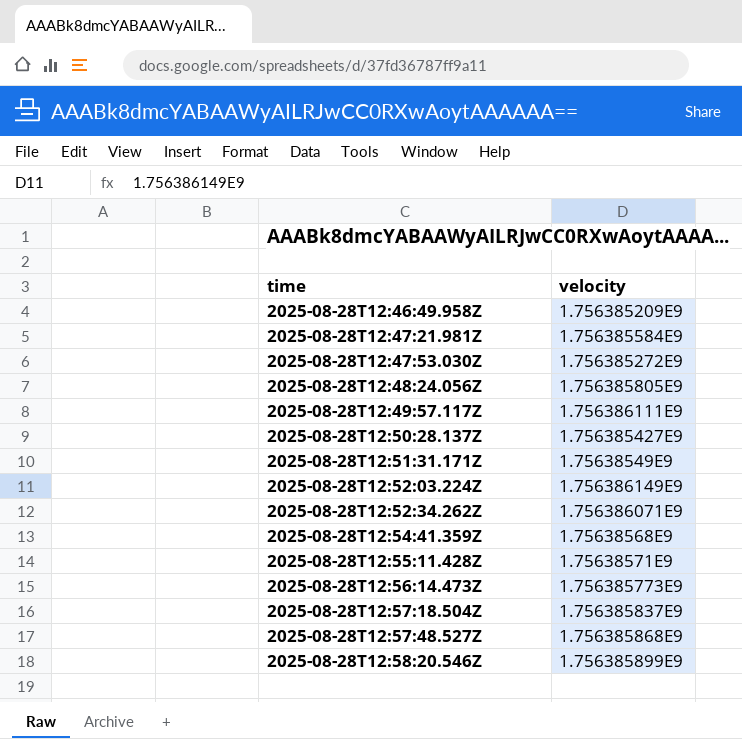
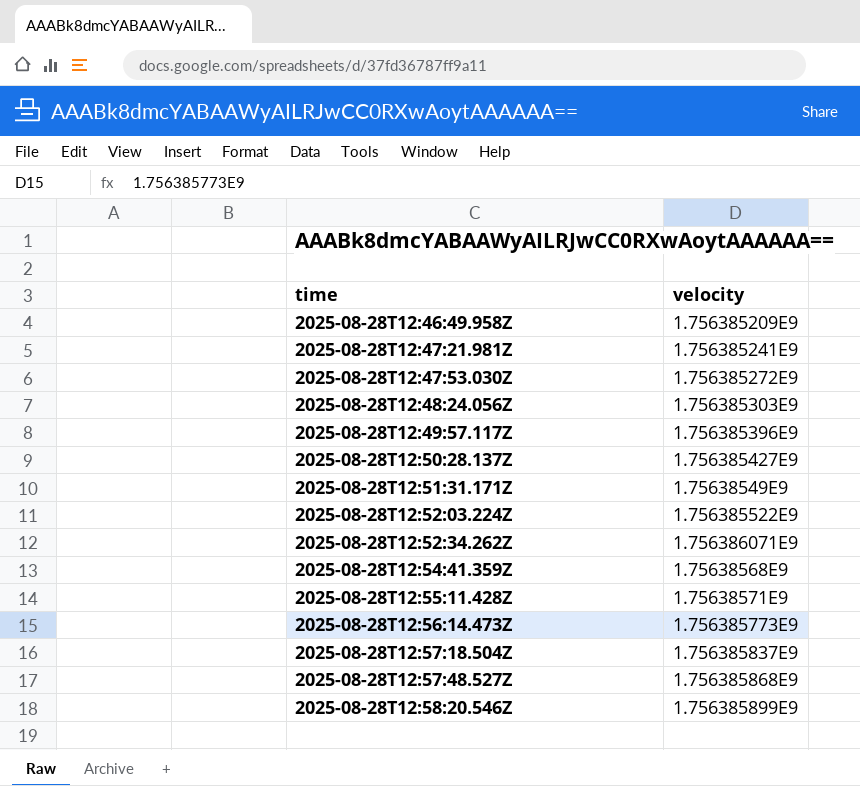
2025-08-28T12:47:21.981Z | velocity: 1.756385584E9 -> 1.756385241E9
2025-08-28T12:48:24.056Z | velocity: 1.756385805E9 -> 1.756385303E9
2025-08-28T12:49:57.117Z | velocity: 1.756386111E9 -> 1.756385396E9
2025-08-28T12:52:03.224Z | velocity: 1.756386149E9 -> 1.756385522E9

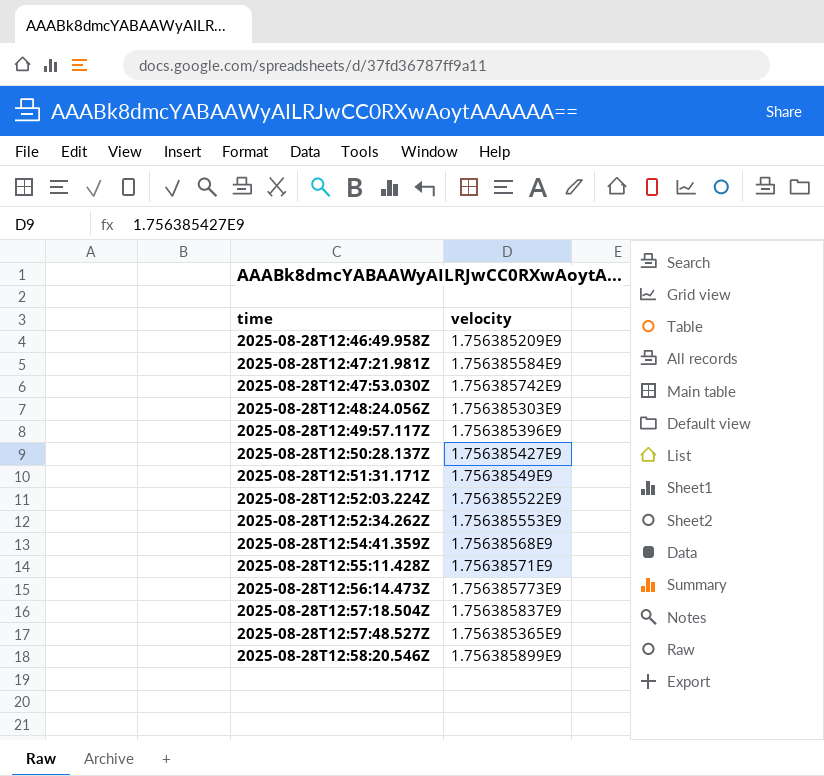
2025-08-28T12:47:21.981Z | velocity: 1.756385241E9 -> 1.756385584E9
2025-08-28T12:47:53.030Z | velocity: 1.756385272E9 -> 1.756385742E9
2025-08-28T12:52:34.262Z | velocity: 1.756386071E9 -> 1.756385553E9
2025-08-28T12:57:48.527Z | velocity: 1.756385868E9 -> 1.756385365E9

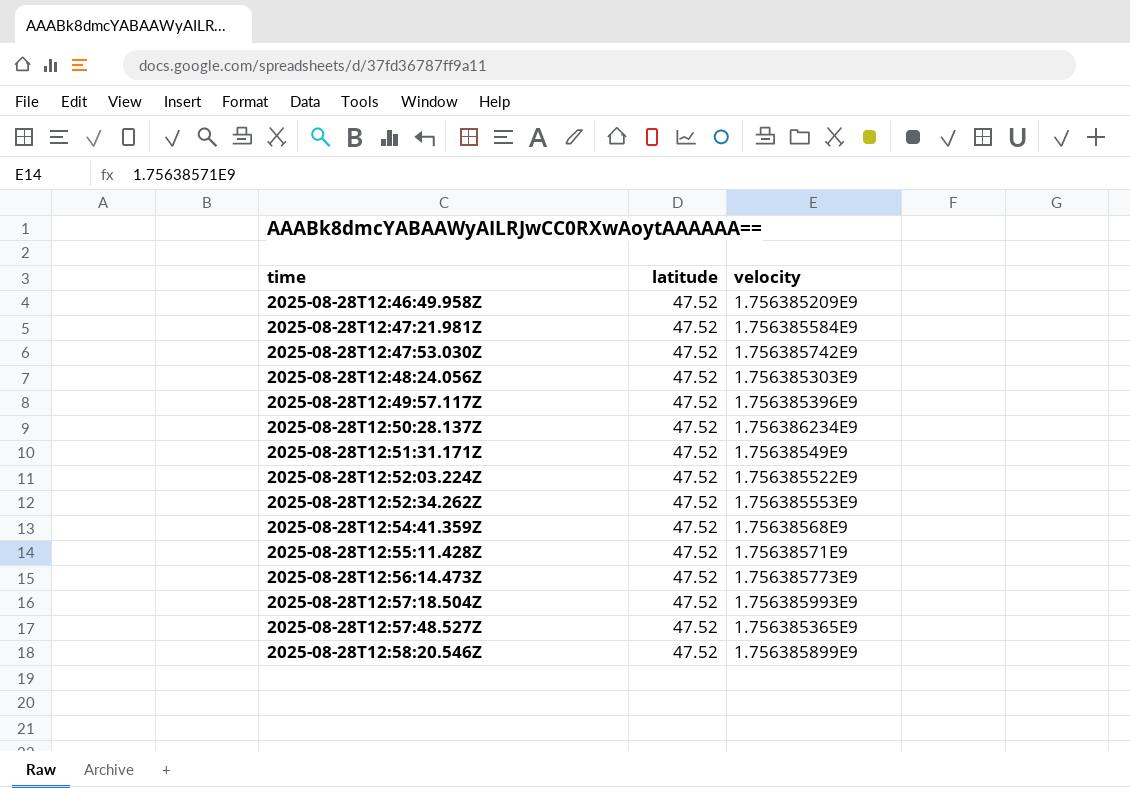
column latitude | position: none -> 2
2025-08-28T12:50:28.137Z | velocity: 1.756385427E9 -> 1.756386234E9
2025-08-28T12:57:18.504Z | velocity: 1.756385837E9 -> 1.756385993E9

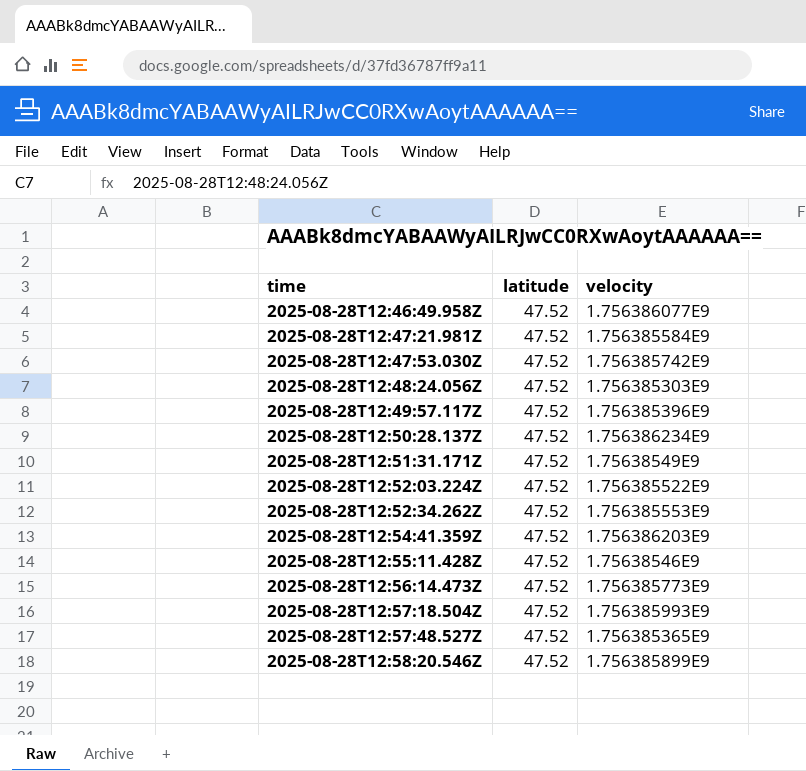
2025-08-28T12:46:49.958Z | velocity: 1.756385209E9 -> 1.756386077E9
2025-08-28T12:54:41.359Z | velocity: 1.75638568E9 -> 1.756386203E9
2025-08-28T12:55:11.428Z | velocity: 1.75638571E9 -> 1.75638546E9

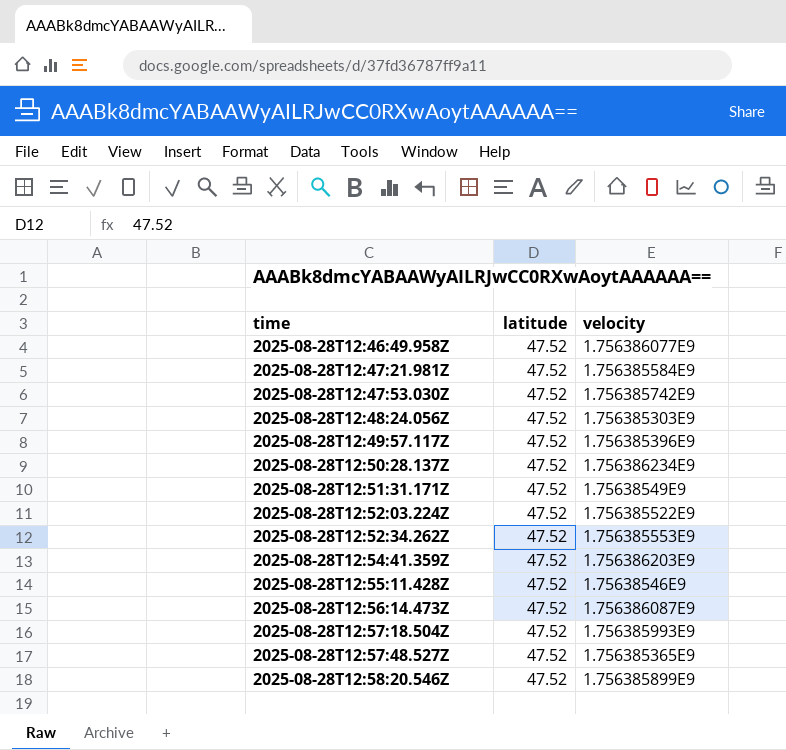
2025-08-28T12:56:14.473Z | velocity: 1.756385773E9 -> 1.756386087E9

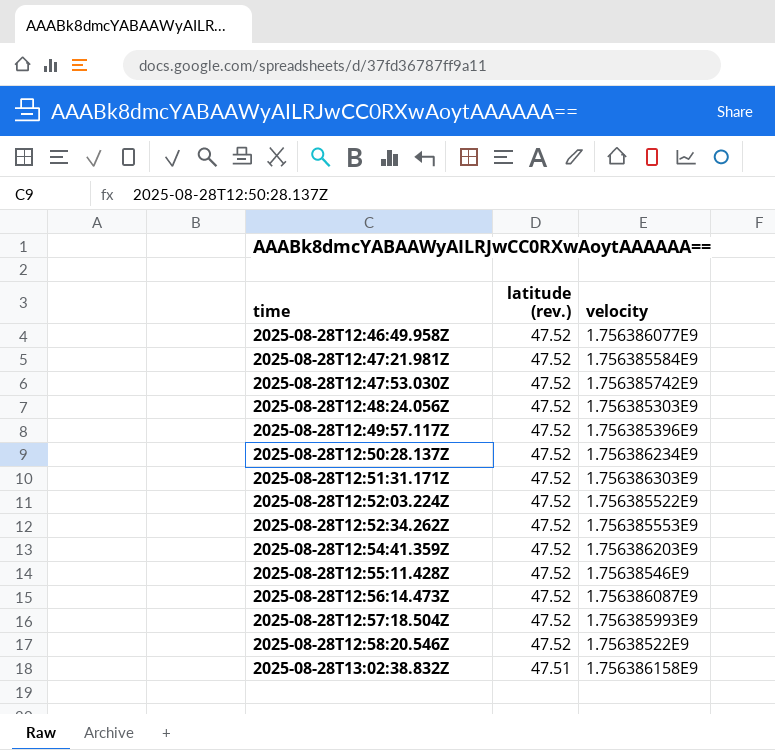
column name: latitude -> latitude (rev.)
row 2025-08-28T12:57:48.527Z: 47.52 | 1.756385365E9 -> none
2025-08-28T12:51:31.171Z | velocity: 1.75638549E9 -> 1.756386303E9
2025-08-28T12:58:20.546Z | velocity: 1.756385899E9 -> 1.75638522E9
row 2025-08-28T13:02:38.832Z: none -> 47.51 | 1.756386158E9

